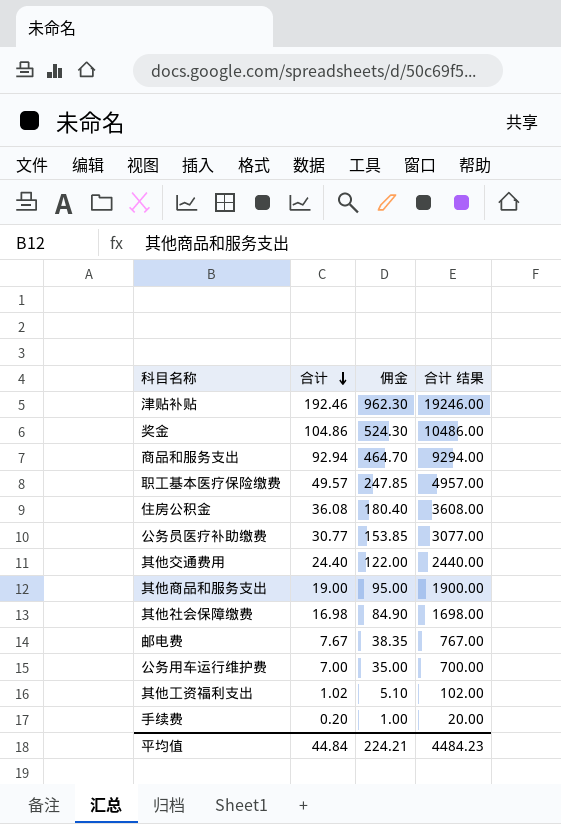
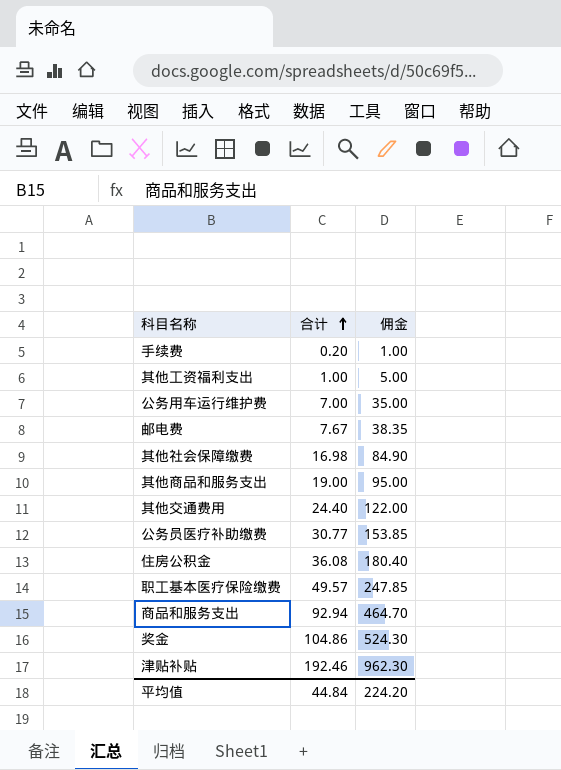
row order: 合计 descending -> 合计 ascending
column 合计 结果 | formula: [合计] * 100 -> none
其他工资福利支出 | 合计: 1.02 -> 1.00
其他工资福利支出 | 佣金: 5.10 -> 5.00
平均值 | 佣金: 224.21 -> 224.20

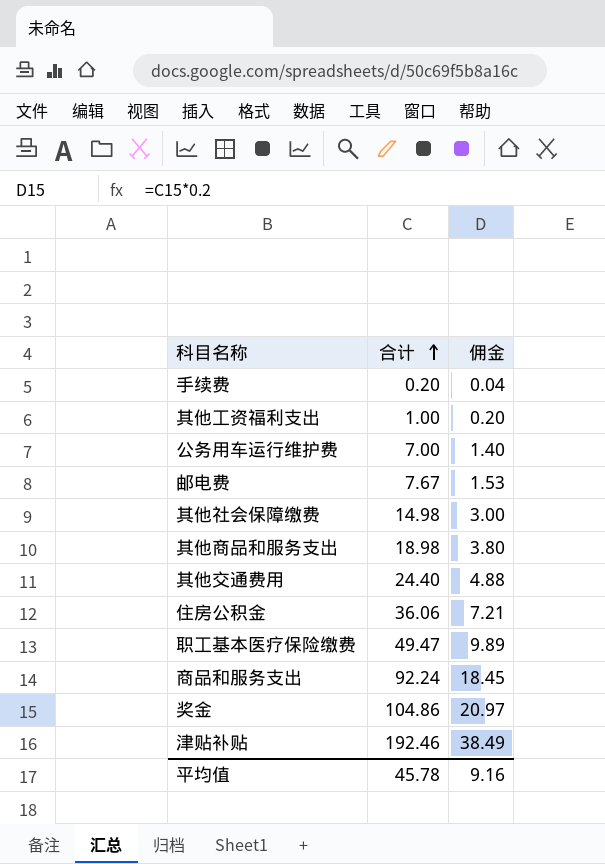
column 佣金 | formula: [合计] * 5 -> [合计] * 0.2
row 公务员医疗补助缴费: 30.77 | 153.85 -> none
其他社会保障缴费 | 合计: 16.98 -> 14.98
其他商品和服务支出 | 合计: 19.00 -> 18.98
住房公积金 | 合计: 36.08 -> 36.06
职工基本医疗保险缴费 | 合计: 49.57 -> 49.47
商品和服务支出 | 合计: 92.94 -> 92.24
平均值 | 合计: 44.84 -> 45.78
平均值 | 佣金: 224.20 -> 9.16

